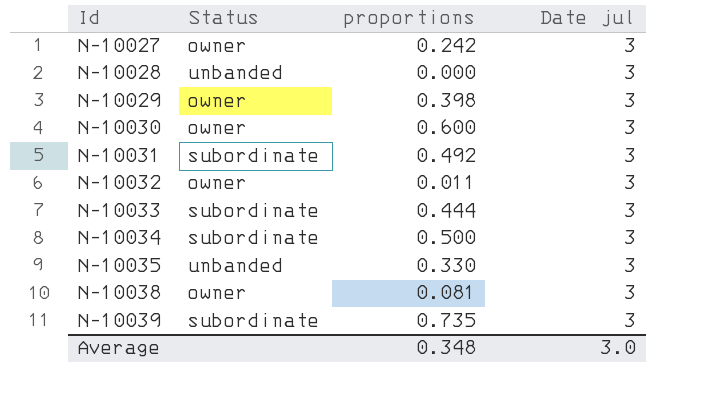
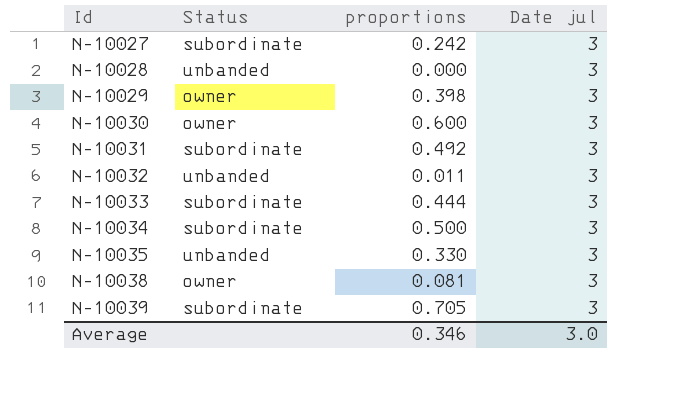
N-10027 | Status: owner -> subordinate
N-10032 | Status: owner -> unbanded
N-10039 | proportions: 0.735 -> 0.705
Average | proportions: 0.348 -> 0.346

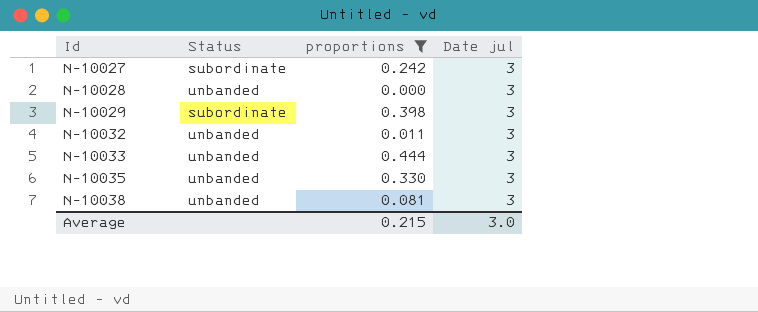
filter: none -> proportions <= 0.444
N-10029 | Status: owner -> subordinate
N-10033 | Status: subordinate -> unbanded
N-10038 | Status: owner -> unbanded
Average | proportions: 0.346 -> 0.215

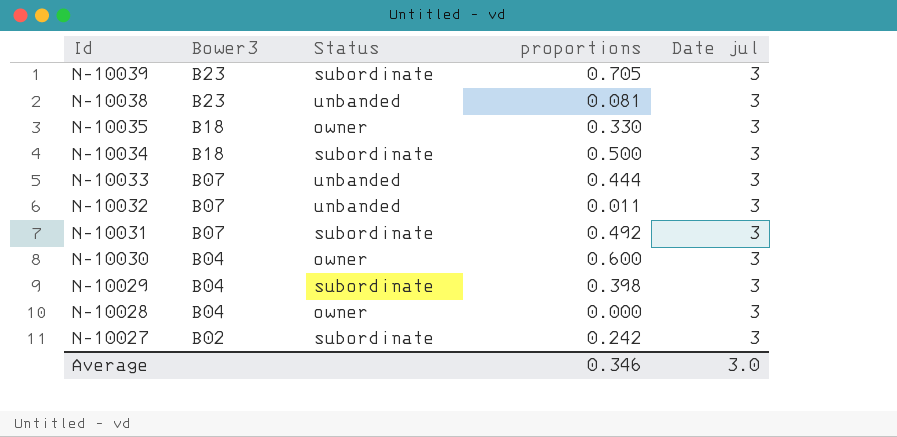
filter: proportions <= 0.444 -> none
row order: Id ascending -> Id descending
column Bower3 | position: none -> 2
N-10035 | Status: unbanded -> owner
N-10028 | Status: unbanded -> owner
Average | proportions: 0.215 -> 0.346

